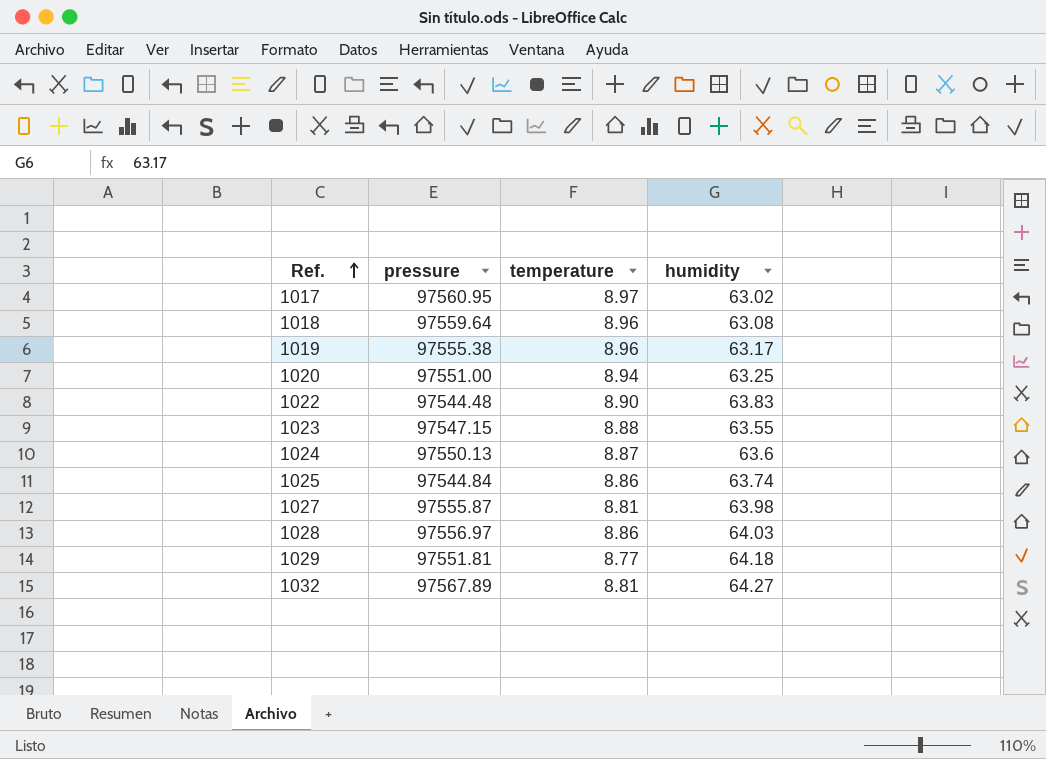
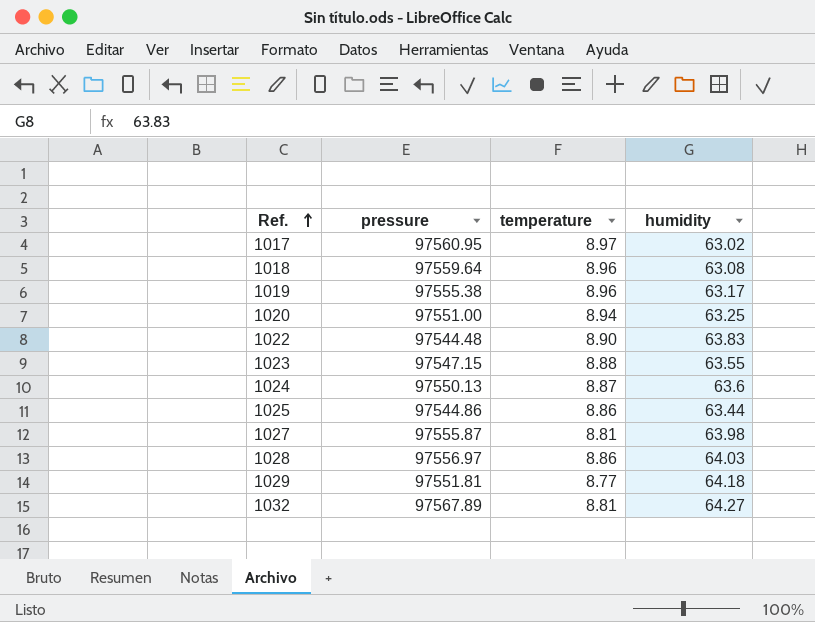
1025 | pressure: 97544.84 -> 97544.86
1025 | humidity: 63.74 -> 63.44

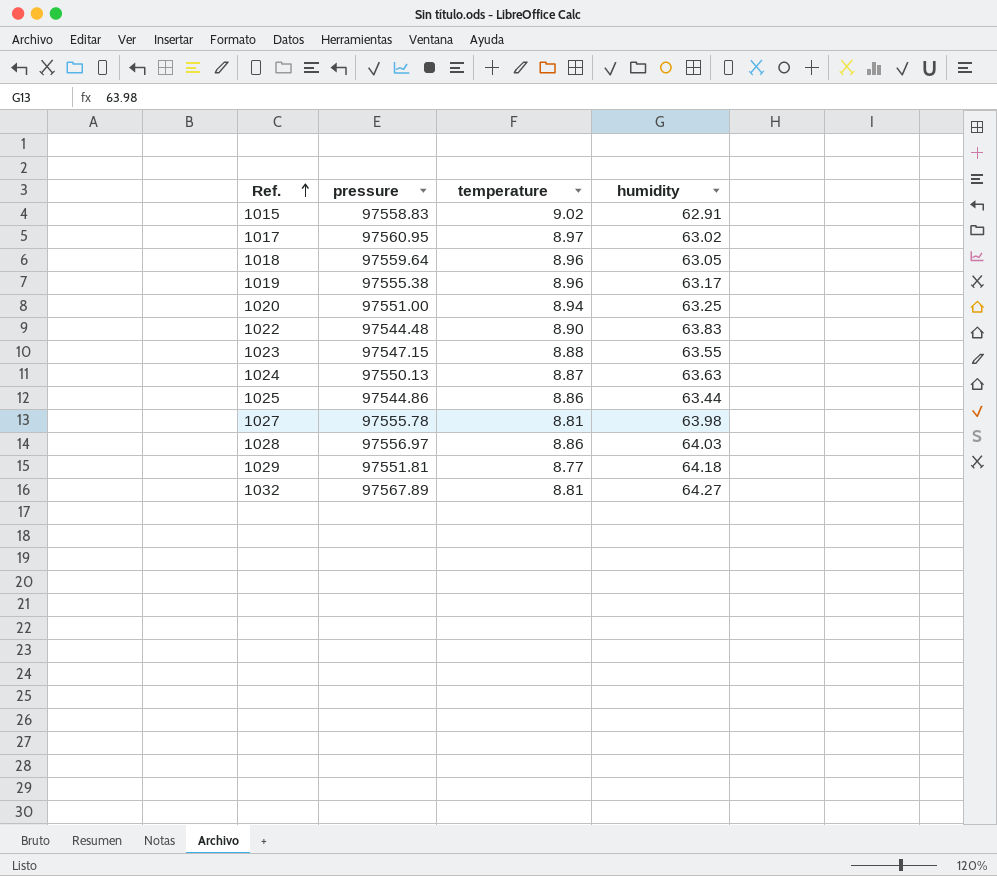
row 1015: none -> 97558.83 | 9.02 | 62.91
1018 | humidity: 63.08 -> 63.05
1024 | humidity: 63.6 -> 63.63
1027 | pressure: 97555.87 -> 97555.78

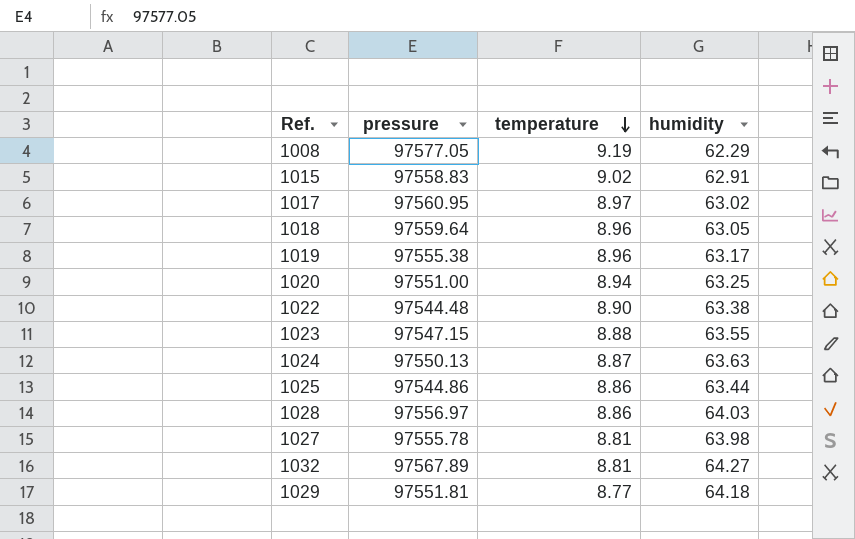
row order: Ref. ascending -> temperature descending
row 1008: none -> 97577.05 | 9.19 | 62.29
1022 | humidity: 63.83 -> 63.38

